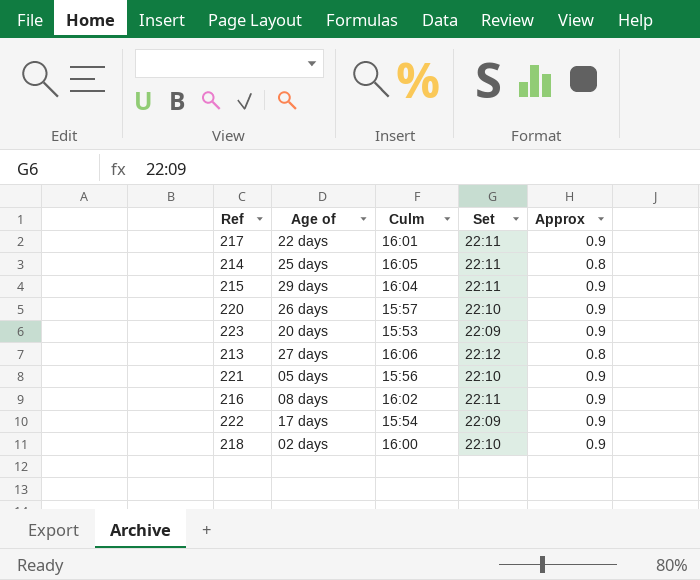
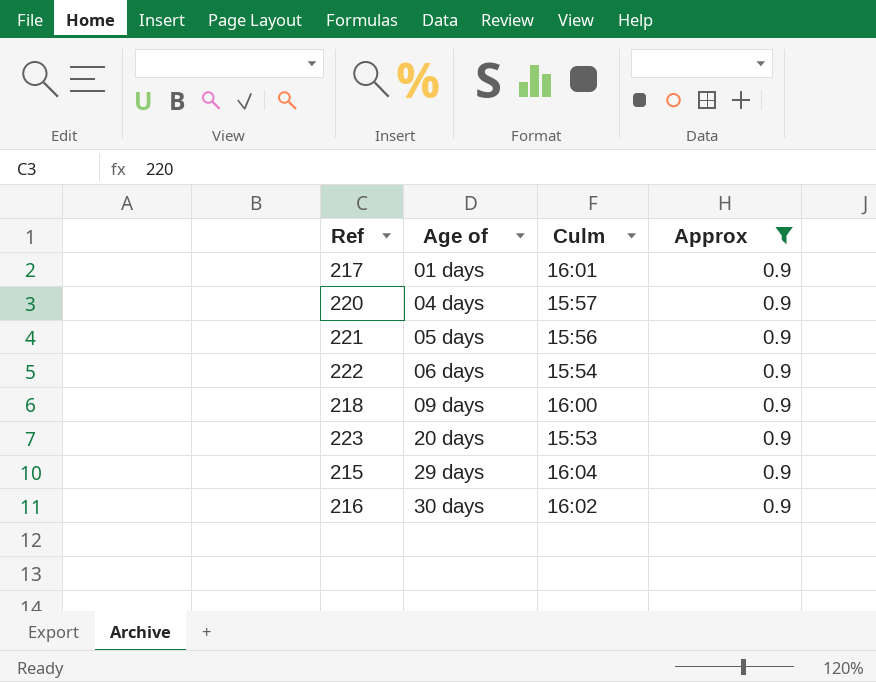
filter: none -> Approx = 0.9
row order: none -> Age of ascending
column Set | position: 4 -> none
217 | Age of: 22 days -> 01 days
220 | Age of: 26 days -> 04 days
222 | Age of: 17 days -> 06 days
218 | Age of: 02 days -> 09 days
216 | Age of: 08 days -> 30 days

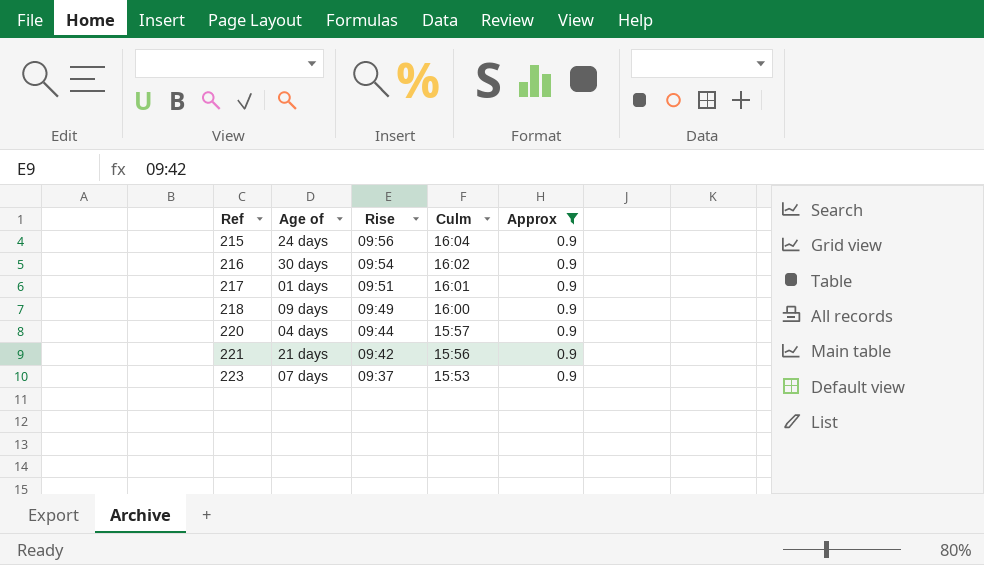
row order: Age of ascending -> Ref ascending
column Rise | position: none -> 3
row 222: 06 days | 15:54 | 0.9 -> none
215 | Age of: 29 days -> 24 days
221 | Age of: 05 days -> 21 days
223 | Age of: 20 days -> 07 days

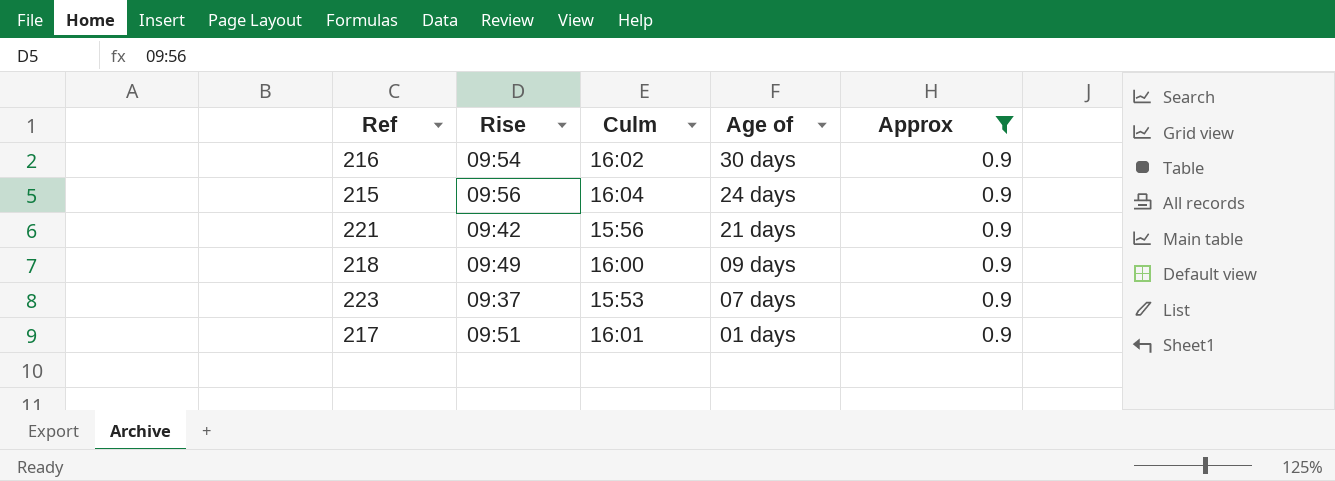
row order: Ref ascending -> Age of descending
column Age of | position: 2 -> 4
row 220: 04 days | 09:44 | 15:57 | 0.9 -> none

